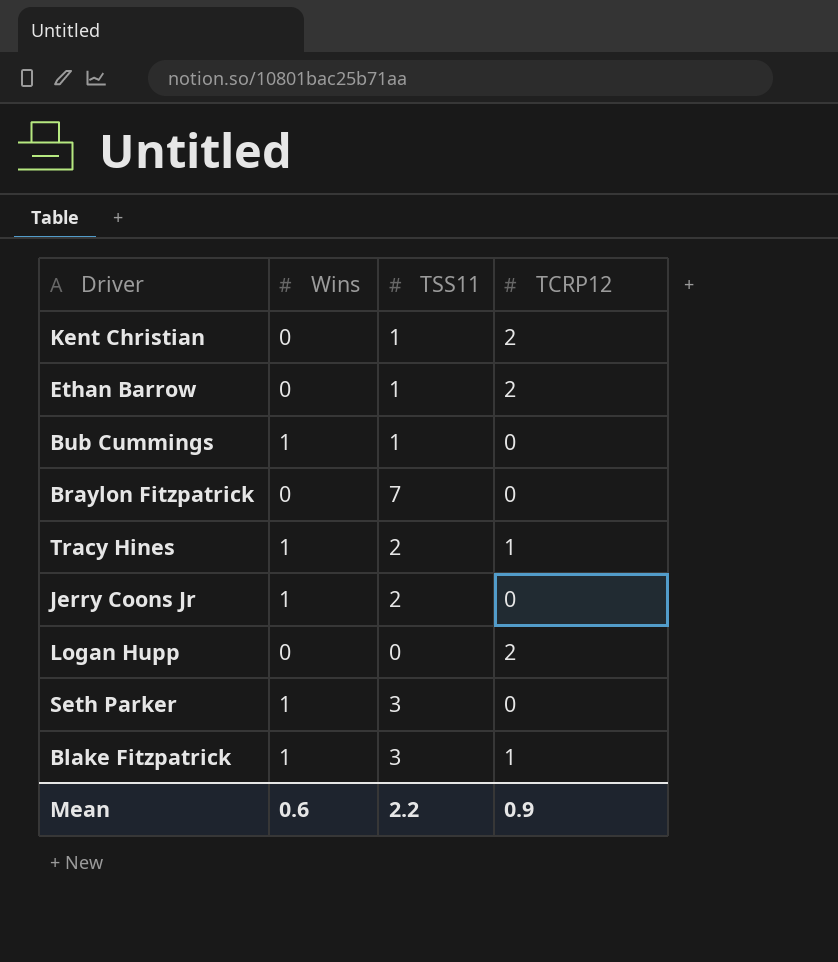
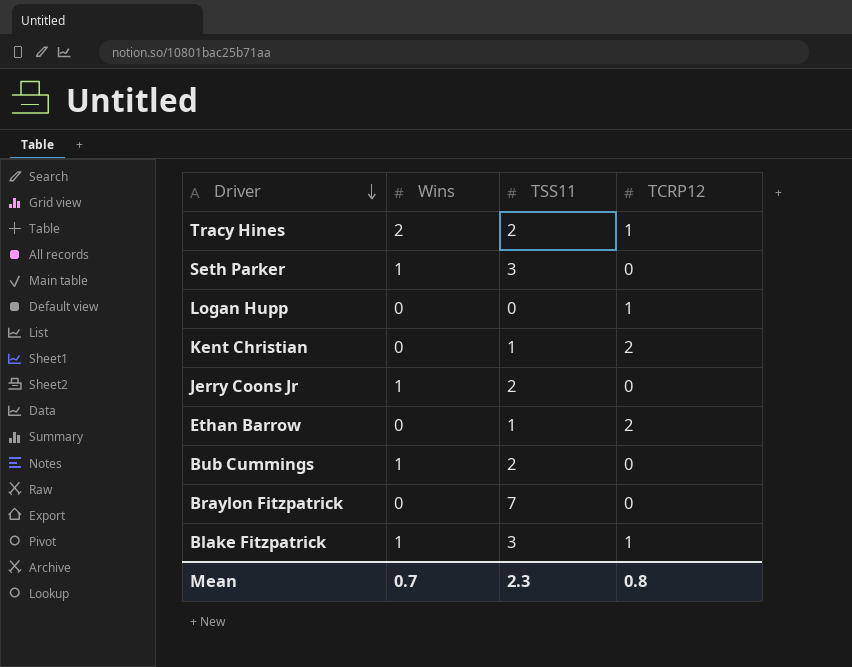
row order: none -> Driver descending
Tracy Hines | Wins: 1 -> 2
Logan Hupp | TCRP12: 2 -> 1
Bub Cummings | TSS11: 1 -> 2
Mean | Wins: 0.6 -> 0.7
Mean | TSS11: 2.2 -> 2.3
Mean | TCRP12: 0.9 -> 0.8

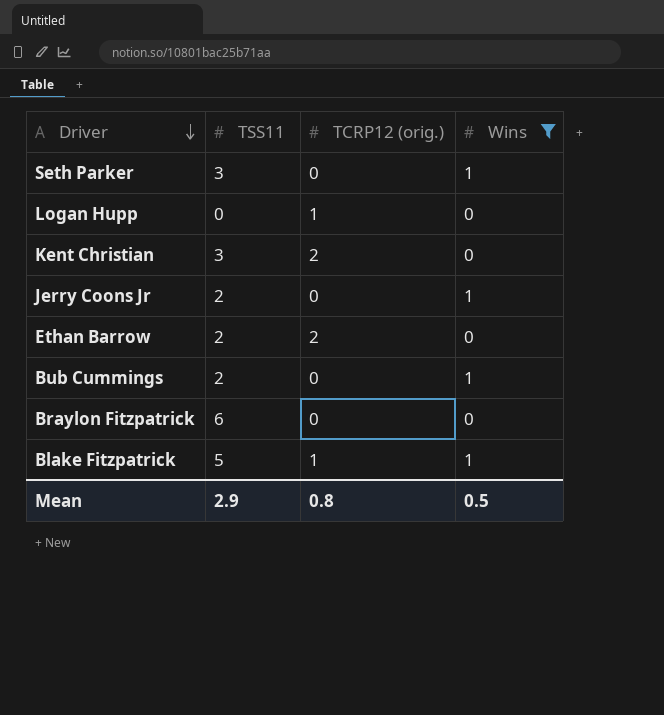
filter: none -> Wins != 2
column name: TCRP12 -> TCRP12 (orig.)
column Wins | position: 2 -> 4
Kent Christian | TSS11: 1 -> 3
Ethan Barrow | TSS11: 1 -> 2
Braylon Fitzpatrick | TSS11: 7 -> 6
Blake Fitzpatrick | TSS11: 3 -> 5
Mean | TSS11: 2.3 -> 2.9
Mean | Wins: 0.7 -> 0.5

